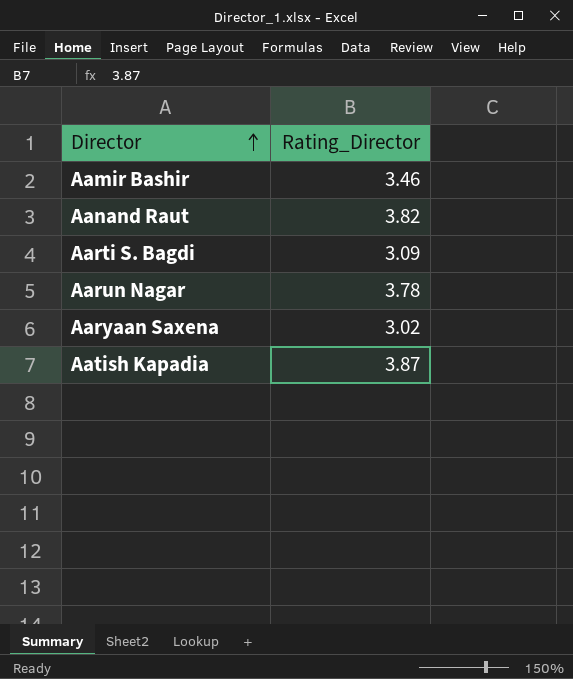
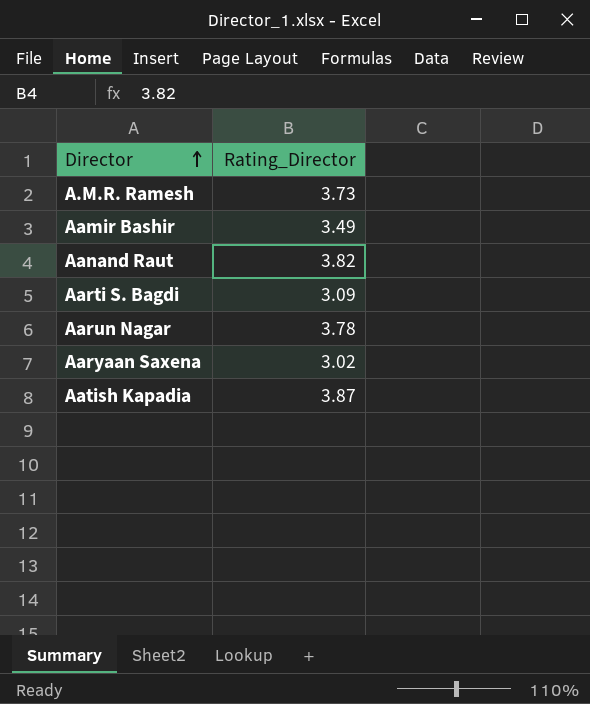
row A.M.R. Ramesh: none -> 3.73
Aamir Bashir | Rating_Director: 3.46 -> 3.49

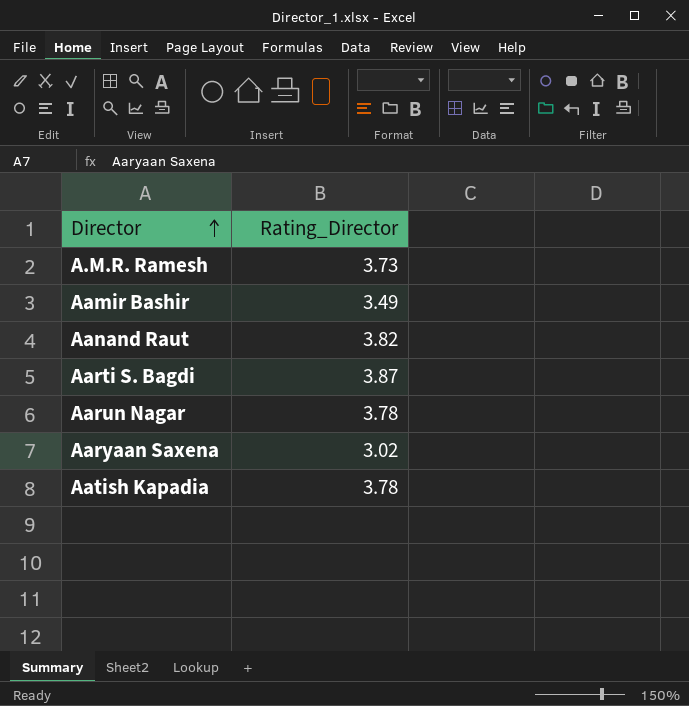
Aarti S. Bagdi | Rating_Director: 3.09 -> 3.87
Aatish Kapadia | Rating_Director: 3.87 -> 3.78

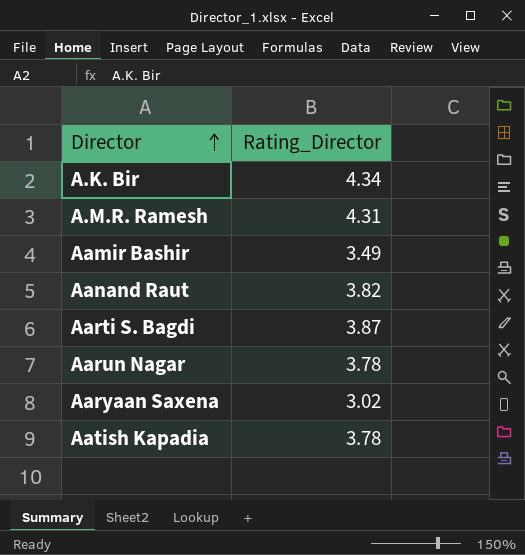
row A.K. Bir: none -> 4.34
A.M.R. Ramesh | Rating_Director: 3.73 -> 4.31

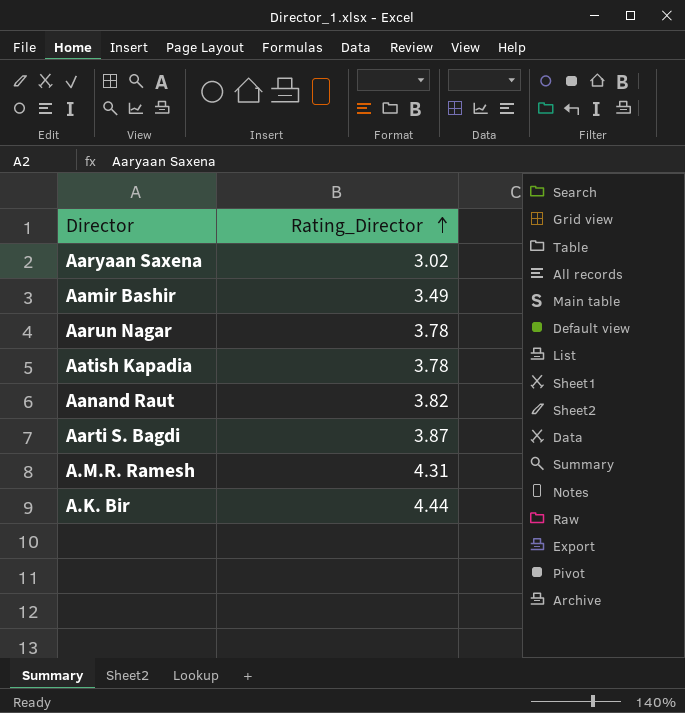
row order: Director ascending -> Rating_Director ascending
A.K. Bir | Rating_Director: 4.34 -> 4.44

